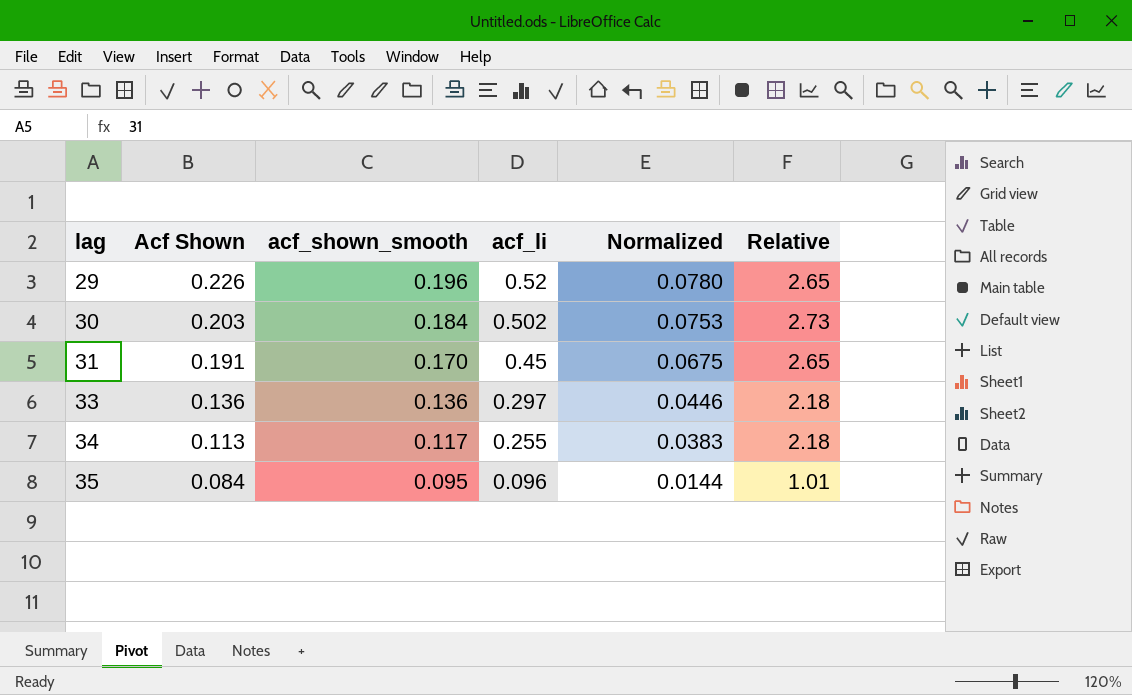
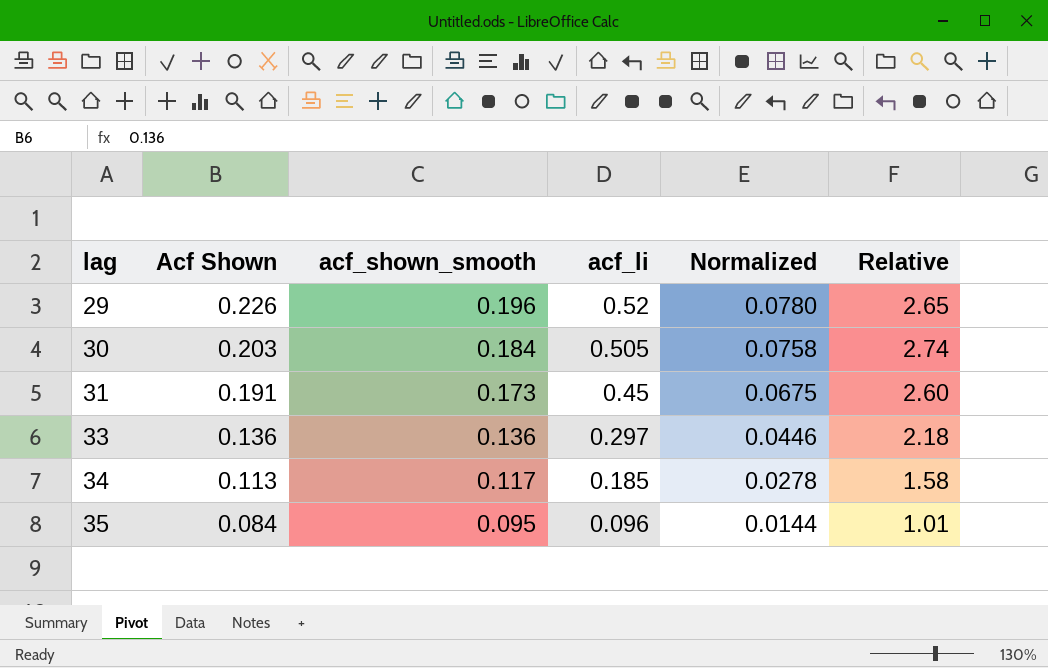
30 | acf_li: 0.502 -> 0.505
30 | Normalized: 0.0753 -> 0.0758
30 | Relative: 2.73 -> 2.74
31 | acf_shown_smooth: 0.170 -> 0.173
31 | Relative: 2.65 -> 2.60
34 | acf_li: 0.255 -> 0.185
34 | Normalized: 0.0383 -> 0.0278
34 | Relative: 2.18 -> 1.58

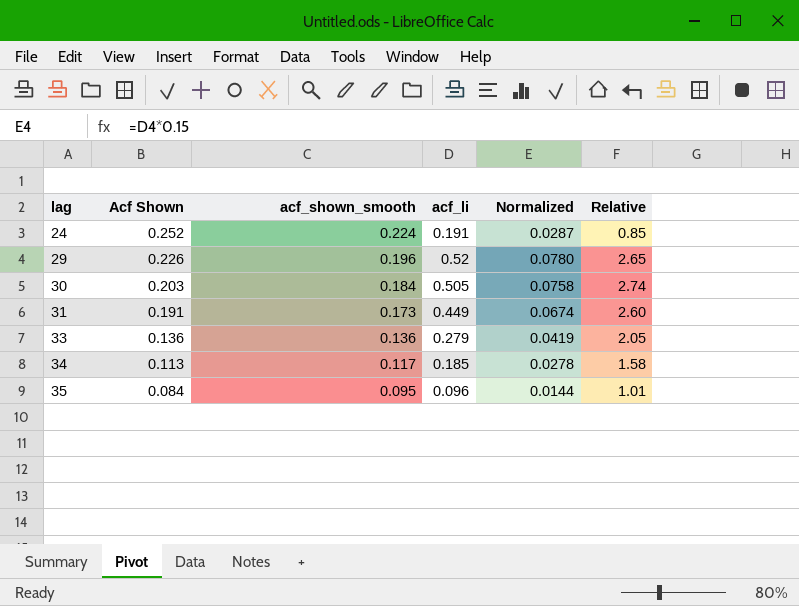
row 24: none -> 0.252 | 0.224 | 0.191 | 0.0287 | 0.85
31 | acf_li: 0.45 -> 0.449
31 | Normalized: 0.0675 -> 0.0674
33 | acf_li: 0.297 -> 0.279
33 | Normalized: 0.0446 -> 0.0419
33 | Relative: 2.18 -> 2.05

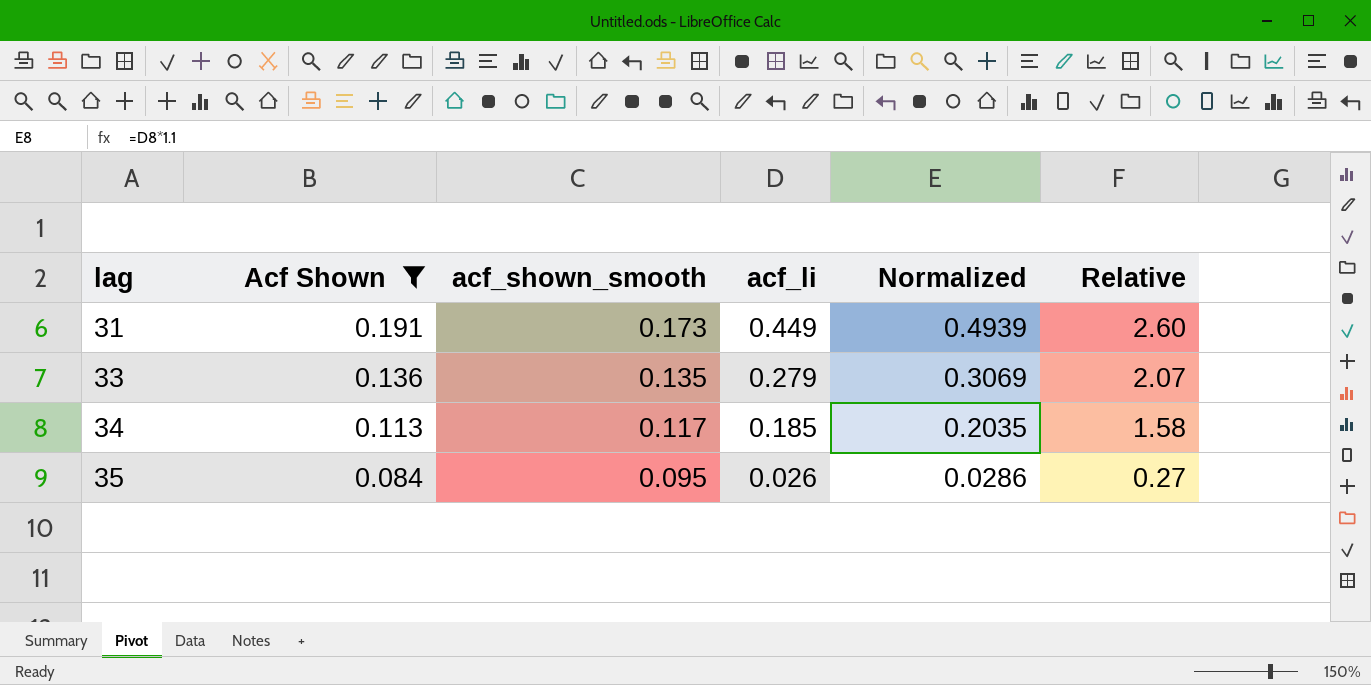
filter: none -> Acf Shown <= 0.191
column Normalized | formula: [acf_li] * 0.15 -> [acf_li] * 1.1
33 | acf_shown_smooth: 0.136 -> 0.135
33 | Relative: 2.05 -> 2.07
35 | acf_li: 0.096 -> 0.026
35 | Relative: 1.01 -> 0.27

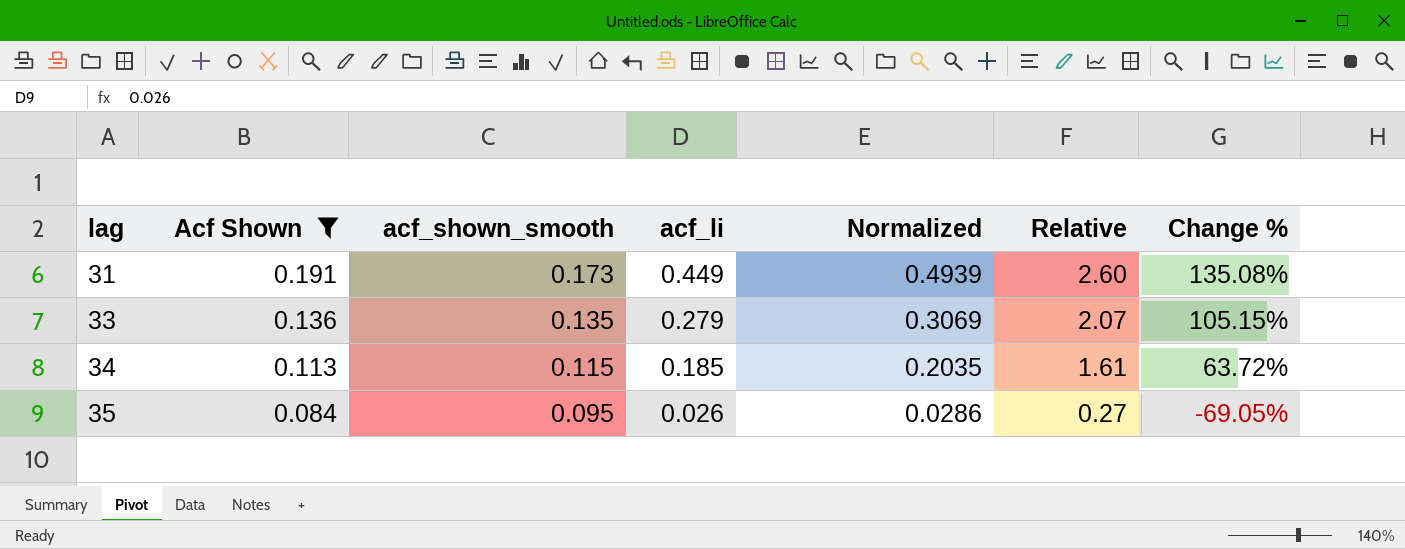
column Change % | formula: none -> ([acf_li] - [Acf Shown]) / [Acf Shown]
34 | acf_shown_smooth: 0.117 -> 0.115
34 | Relative: 1.58 -> 1.61

